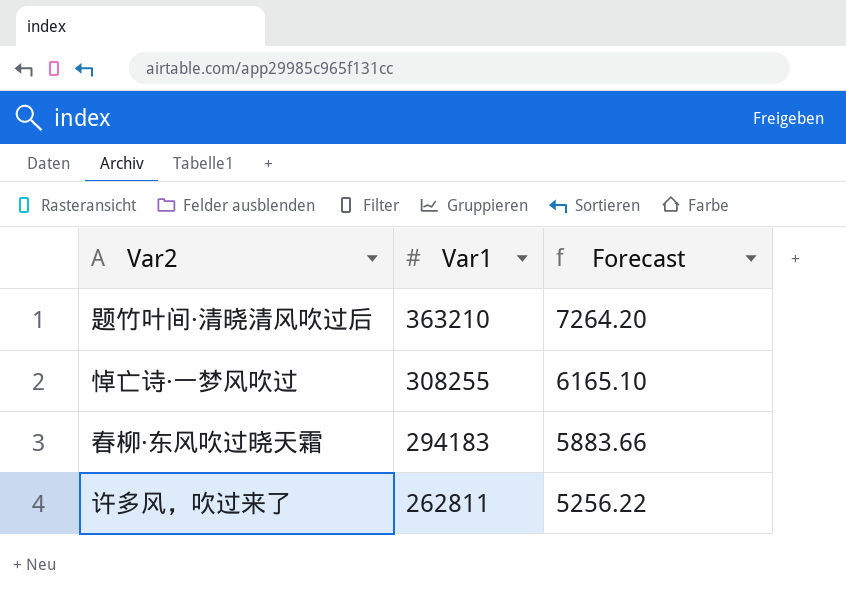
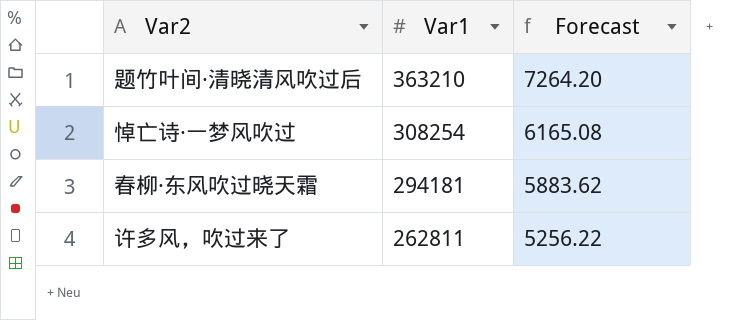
悼亡诗·一梦风吹过 | Var1: 308255 -> 308254
悼亡诗·一梦风吹过 | Forecast: 6165.10 -> 6165.08
春柳·东风吹过晓天霜 | Var1: 294183 -> 294181
春柳·东风吹过晓天霜 | Forecast: 5883.66 -> 5883.62

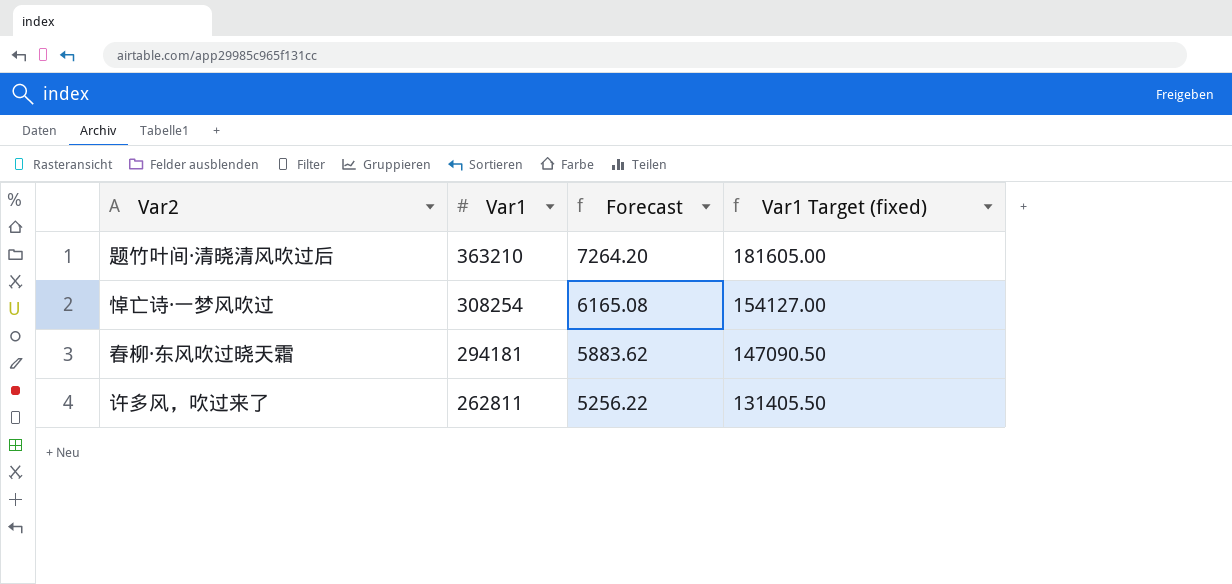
column Var1 Target (fixed) | formula: none -> [Var1] * 0.5

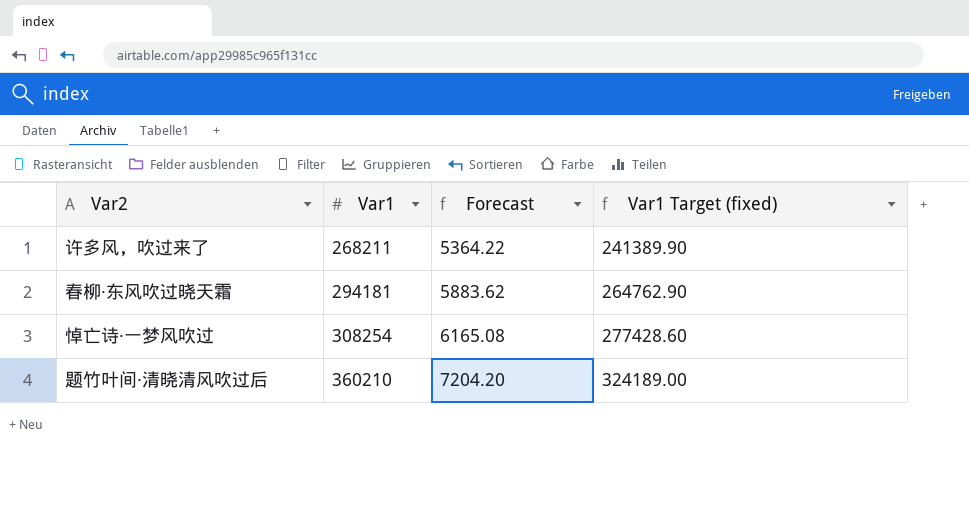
row order: Var1 descending -> Var1 ascending
column Var1 Target (fixed) | formula: [Var1] * 0.5 -> [Var1] * 0.9
许多风，吹过来了 | Var1: 262811 -> 268211
许多风，吹过来了 | Forecast: 5256.22 -> 5364.22
题竹叶间·清晓清风吹过后 | Var1: 363210 -> 360210
题竹叶间·清晓清风吹过后 | Forecast: 7264.20 -> 7204.20

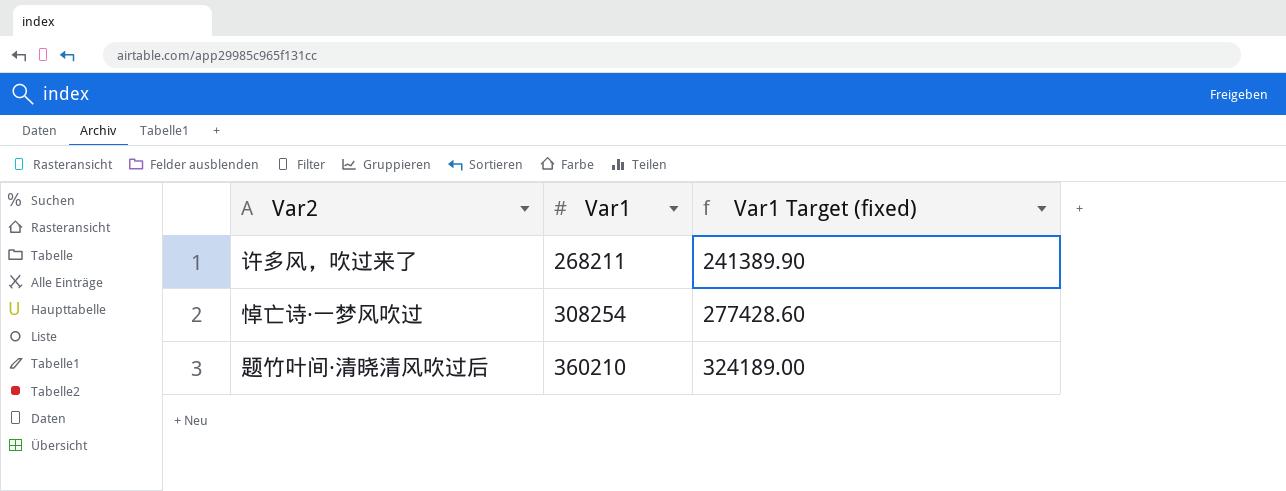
column Forecast | formula: [Var1] * 0.02 -> none
row 春柳·东风吹过晓天霜: 294181 | 5883.62 | 264762.90 -> none

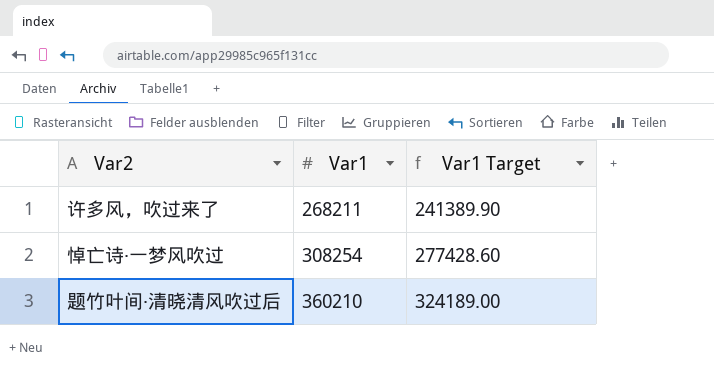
column name: Var1 Target (fixed) -> Var1 Target

